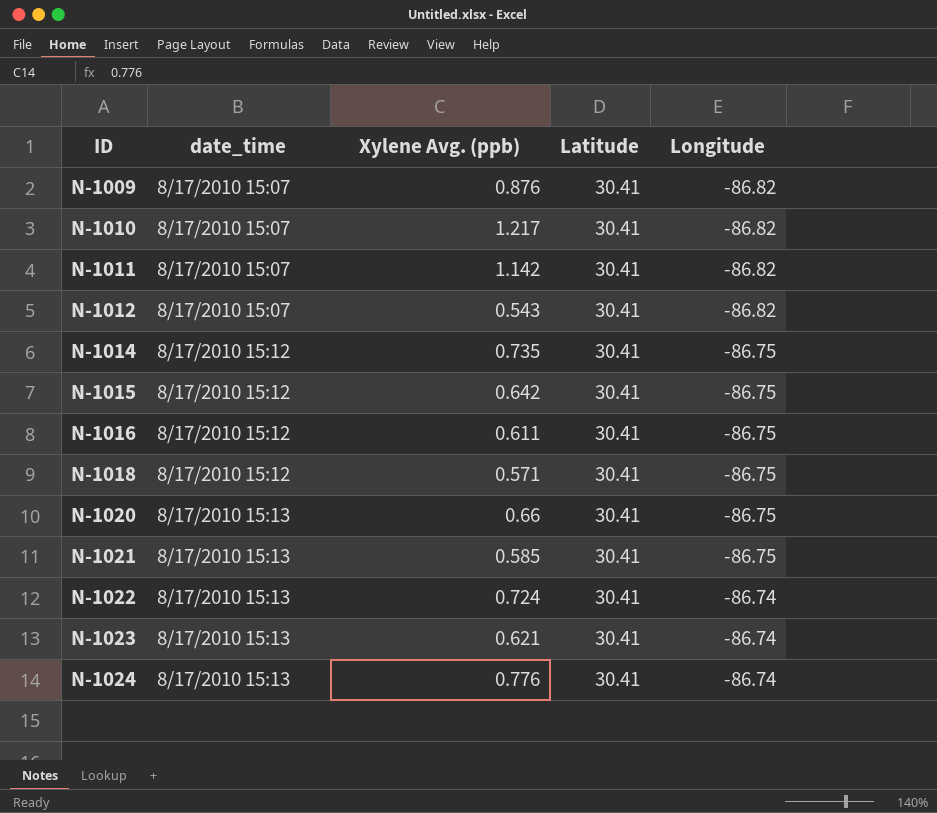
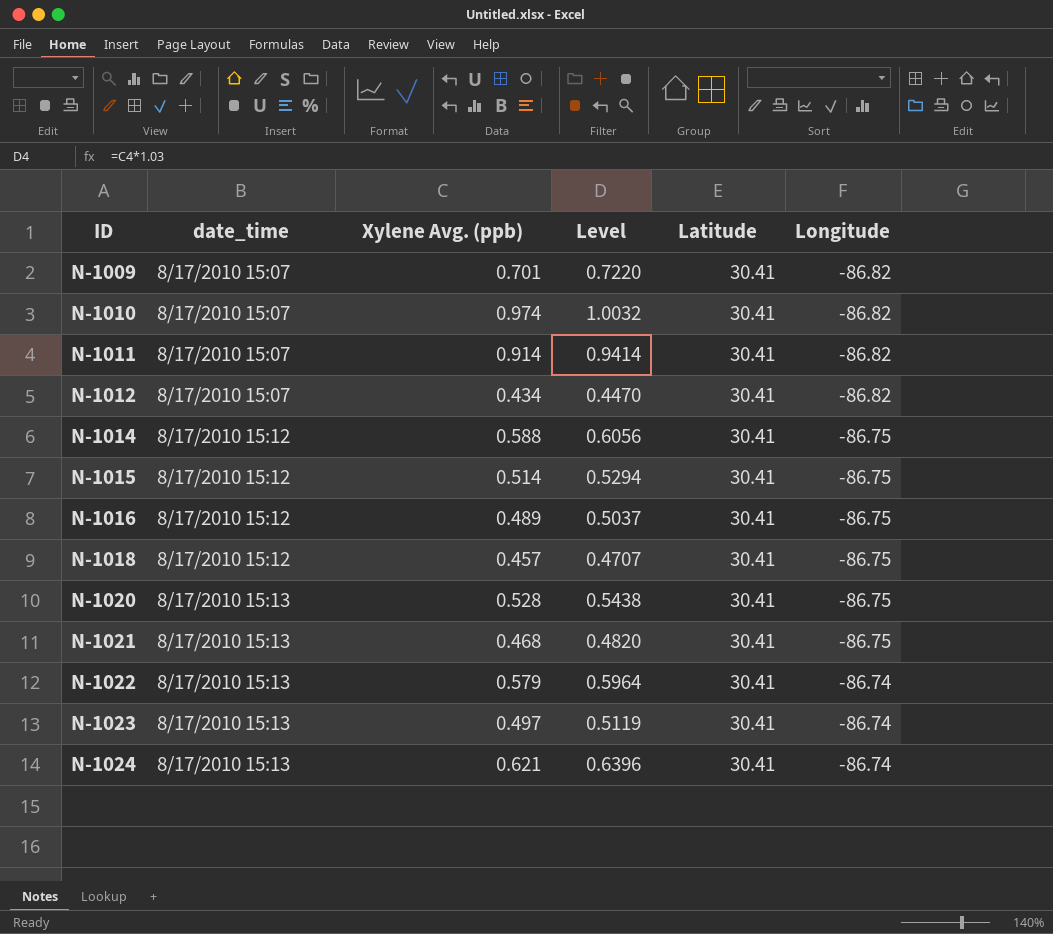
column Level | formula: none -> [Xylene Avg. (ppb)] * 1.03
N-1009 | Xylene Avg. (ppb): 0.876 -> 0.701
N-1010 | Xylene Avg. (ppb): 1.217 -> 0.974
N-1011 | Xylene Avg. (ppb): 1.142 -> 0.914
N-1012 | Xylene Avg. (ppb): 0.543 -> 0.434
N-1014 | Xylene Avg. (ppb): 0.735 -> 0.588
N-1015 | Xylene Avg. (ppb): 0.642 -> 0.514
N-1016 | Xylene Avg. (ppb): 0.611 -> 0.489
N-1018 | Xylene Avg. (ppb): 0.571 -> 0.457
N-1020 | Xylene Avg. (ppb): 0.66 -> 0.528
N-1021 | Xylene Avg. (ppb): 0.585 -> 0.468
N-1022 | Xylene Avg. (ppb): 0.724 -> 0.579
N-1023 | Xylene Avg. (ppb): 0.621 -> 0.497
N-1024 | Xylene Avg. (ppb): 0.776 -> 0.621

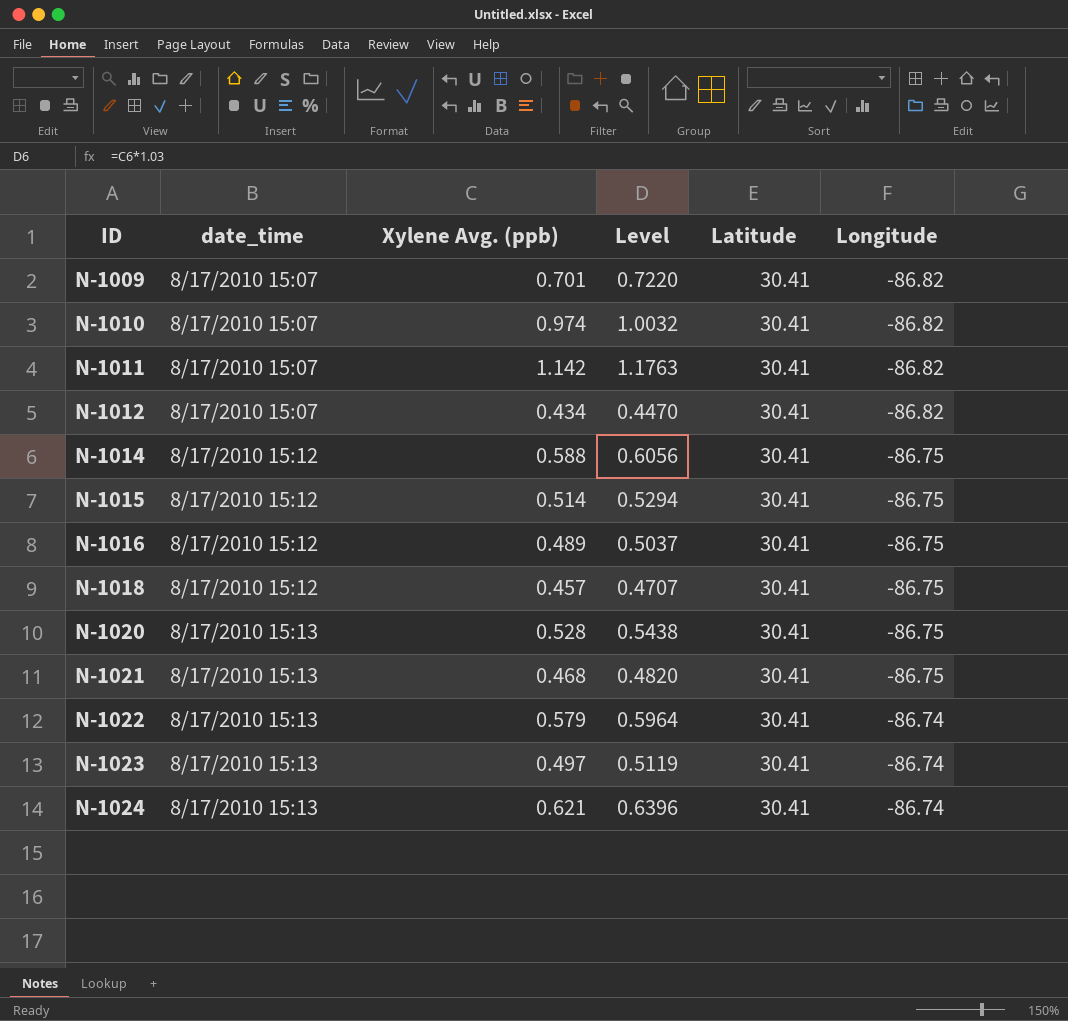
N-1011 | Xylene Avg. (ppb): 0.914 -> 1.142
N-1011 | Level: 0.9414 -> 1.1763

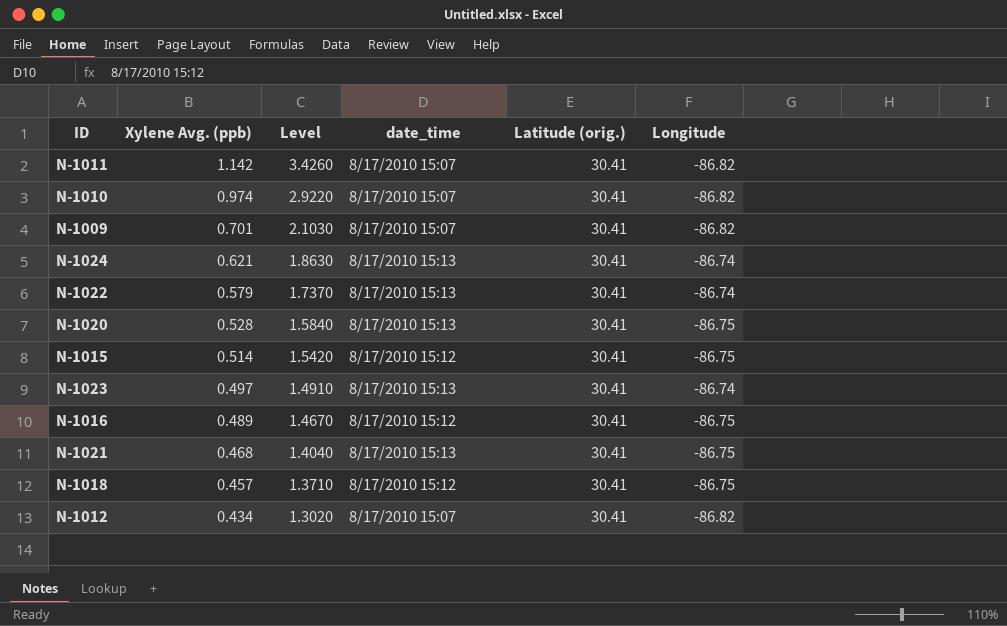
row order: ID ascending -> Xylene Avg. (ppb) descending
column Level | formula: [Xylene Avg. (ppb)] * 1.03 -> [Xylene Avg. (ppb)] * 3
column date_time | position: 2 -> 4
column name: Latitude -> Latitude (orig.)
row N-1014: 8/17/2010 15:12 | 0.588 | 0.6056 | 30.41 | -86.75 -> none

